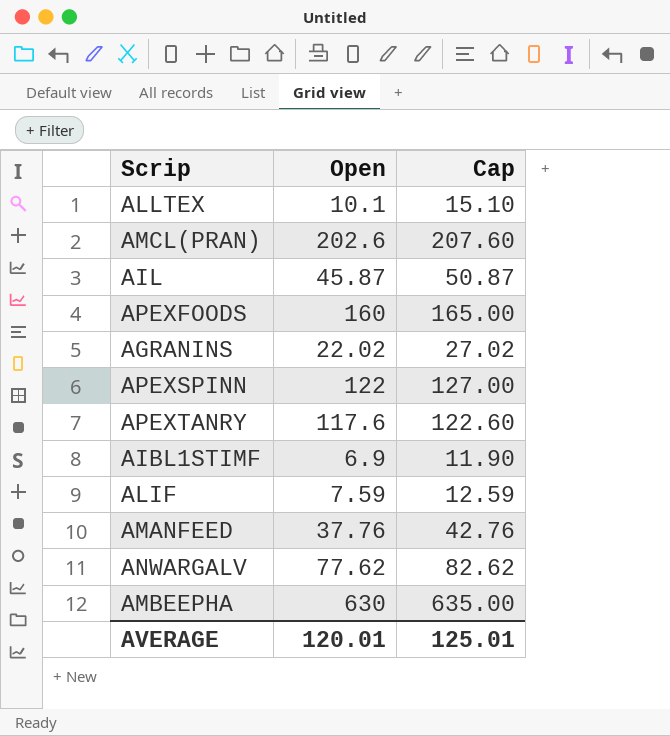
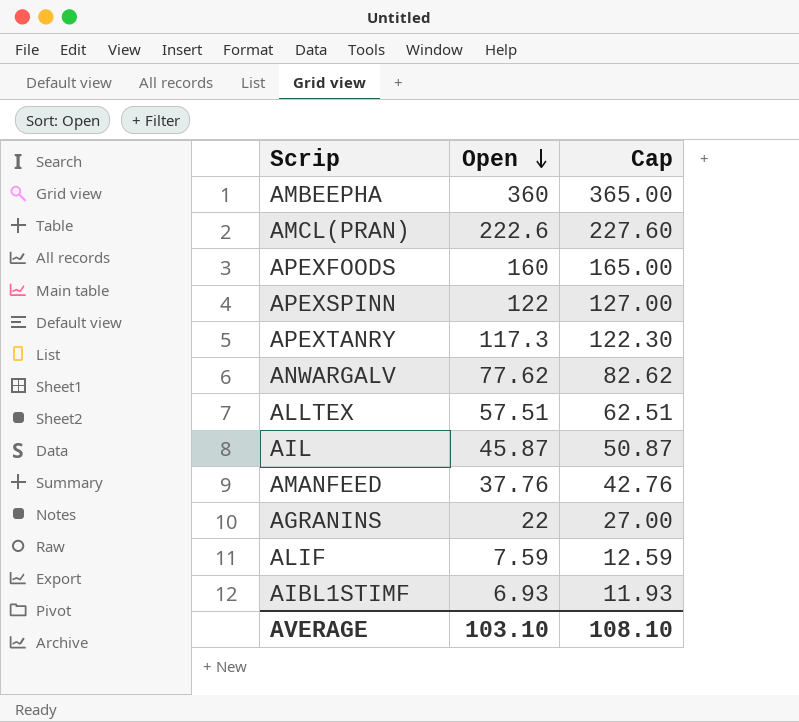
row order: none -> Open descending
AMBEEPHA | Open: 630 -> 360
AMBEEPHA | Cap: 635.00 -> 365.00
AMCL(PRAN) | Open: 202.6 -> 222.6
AMCL(PRAN) | Cap: 207.60 -> 227.60
APEXTANRY | Open: 117.6 -> 117.3
APEXTANRY | Cap: 122.60 -> 122.30
ALLTEX | Open: 10.1 -> 57.51
ALLTEX | Cap: 15.10 -> 62.51
AGRANINS | Open: 22.02 -> 22
AGRANINS | Cap: 27.02 -> 27.00
AIBL1STIMF | Open: 6.9 -> 6.93
AIBL1STIMF | Cap: 11.90 -> 11.93
AVERAGE | Open: 120.01 -> 103.10
AVERAGE | Cap: 125.01 -> 108.10

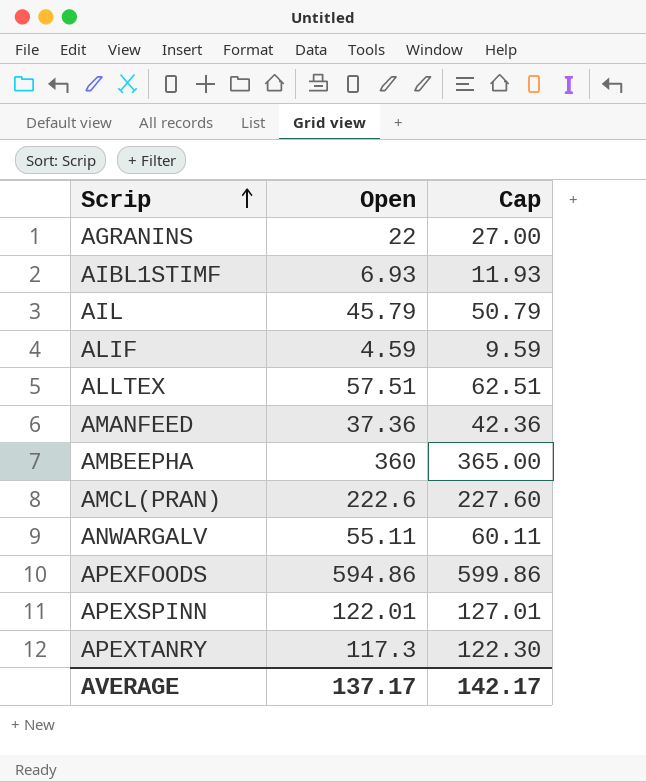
row order: Open descending -> Scrip ascending
AIL | Open: 45.87 -> 45.79
AIL | Cap: 50.87 -> 50.79
ALIF | Open: 7.59 -> 4.59
ALIF | Cap: 12.59 -> 9.59
AMANFEED | Open: 37.76 -> 37.36
AMANFEED | Cap: 42.76 -> 42.36
ANWARGALV | Open: 77.62 -> 55.11
ANWARGALV | Cap: 82.62 -> 60.11
APEXFOODS | Open: 160 -> 594.86
APEXFOODS | Cap: 165.00 -> 599.86
APEXSPINN | Open: 122 -> 122.01
APEXSPINN | Cap: 127.00 -> 127.01
AVERAGE | Open: 103.10 -> 137.17
AVERAGE | Cap: 108.10 -> 142.17

